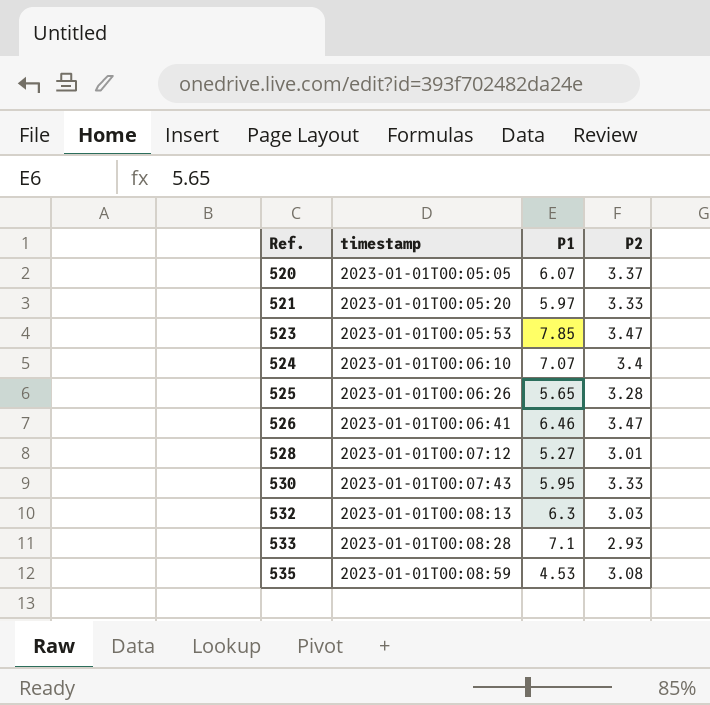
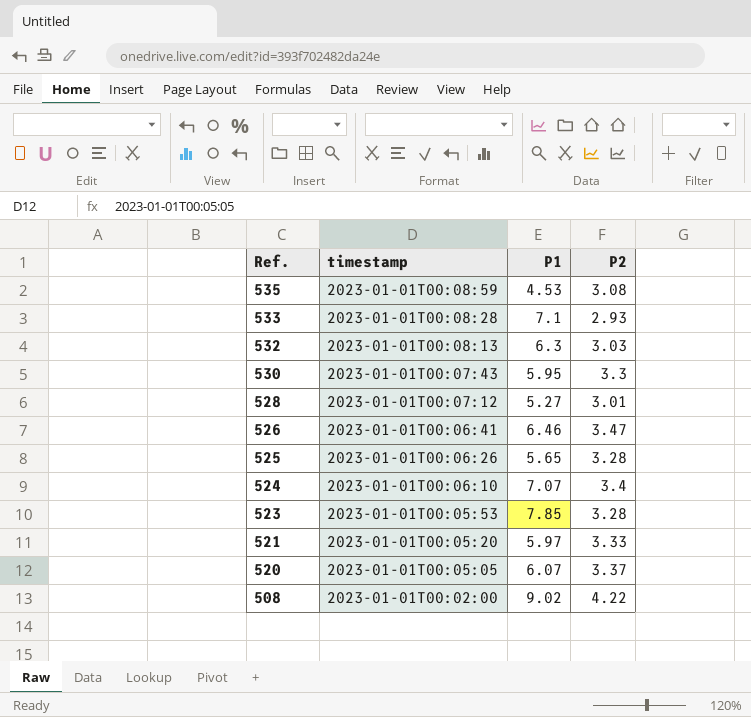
row order: Ref. ascending -> Ref. descending
530 | P2: 3.33 -> 3.3
523 | P2: 3.47 -> 3.28
row 508: none -> 2023-01-01T00:02:00 | 9.02 | 4.22

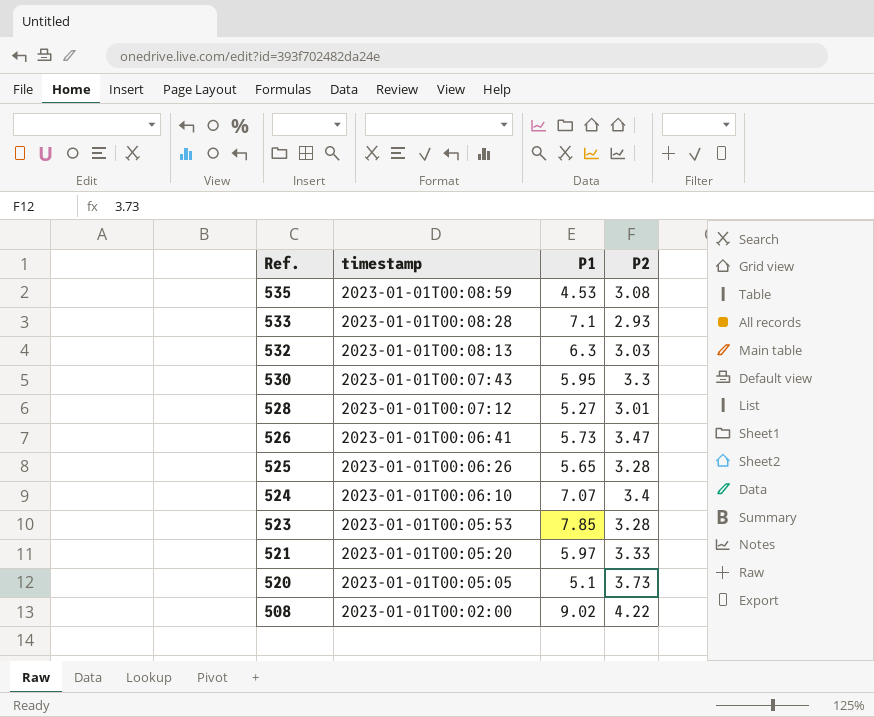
526 | P1: 6.46 -> 5.73
520 | P1: 6.07 -> 5.1
520 | P2: 3.37 -> 3.73

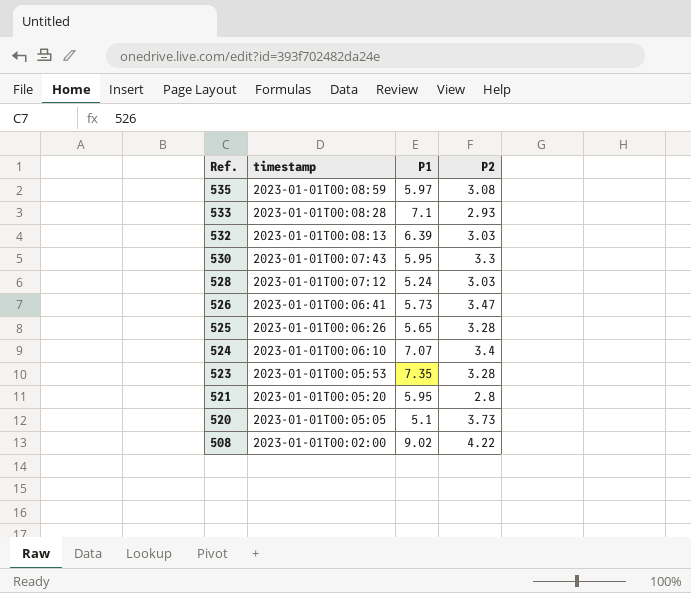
535 | P1: 4.53 -> 5.97
532 | P1: 6.3 -> 6.39
528 | P1: 5.27 -> 5.24
528 | P2: 3.01 -> 3.03
523 | P1: 7.85 -> 7.35
521 | P1: 5.97 -> 5.95
521 | P2: 3.33 -> 2.8

